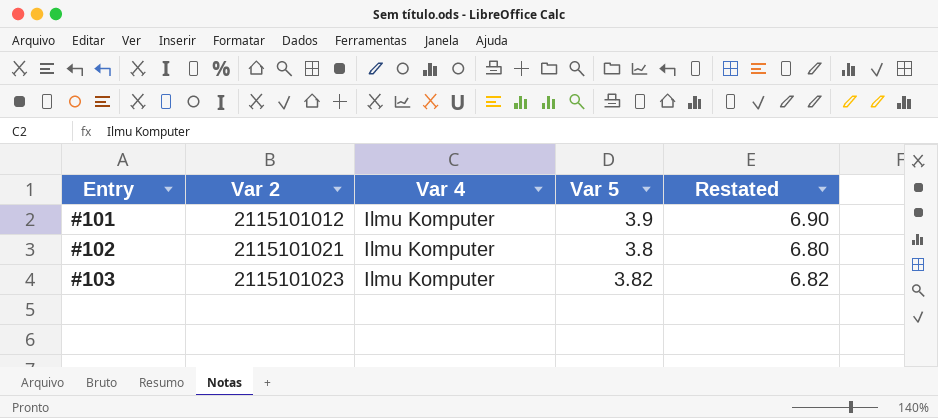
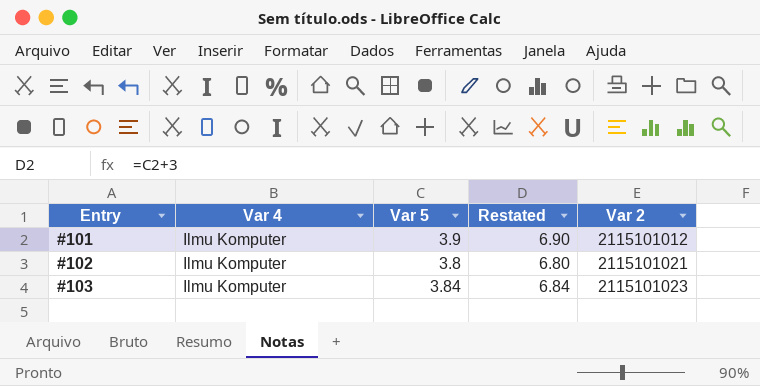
column Var 2 | position: 2 -> 5
#103 | Var 5: 3.82 -> 3.84
#103 | Restated: 6.82 -> 6.84

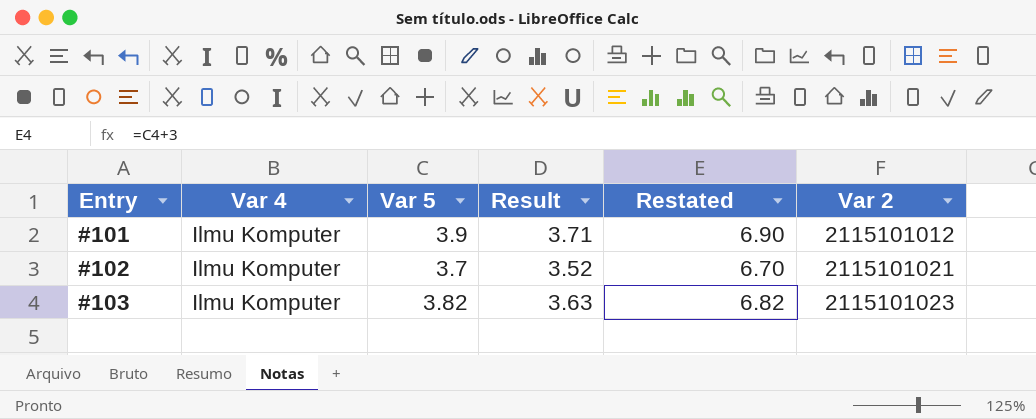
column Result | formula: none -> [Var 5] * 0.95
#102 | Var 5: 3.8 -> 3.7
#102 | Restated: 6.80 -> 6.70
#103 | Var 5: 3.84 -> 3.82
#103 | Restated: 6.84 -> 6.82

